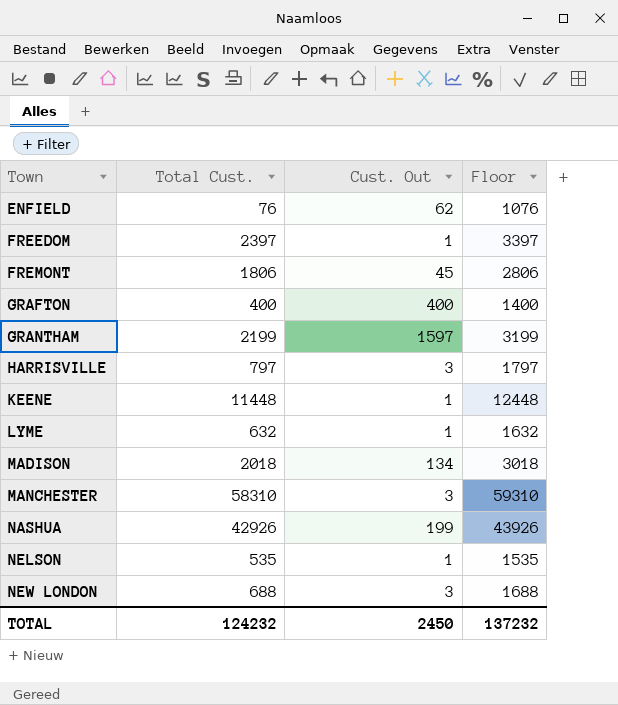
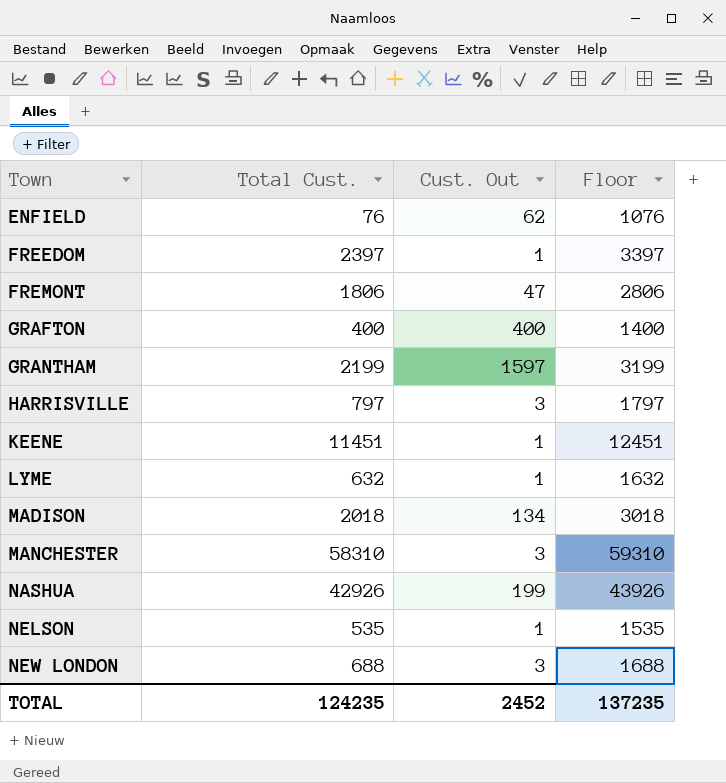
FREMONT | Cust. Out: 45 -> 47
KEENE | Total Cust.: 11448 -> 11451
KEENE | Floor: 12448 -> 12451
TOTAL | Total Cust.: 124232 -> 124235
TOTAL | Cust. Out: 2450 -> 2452
TOTAL | Floor: 137232 -> 137235

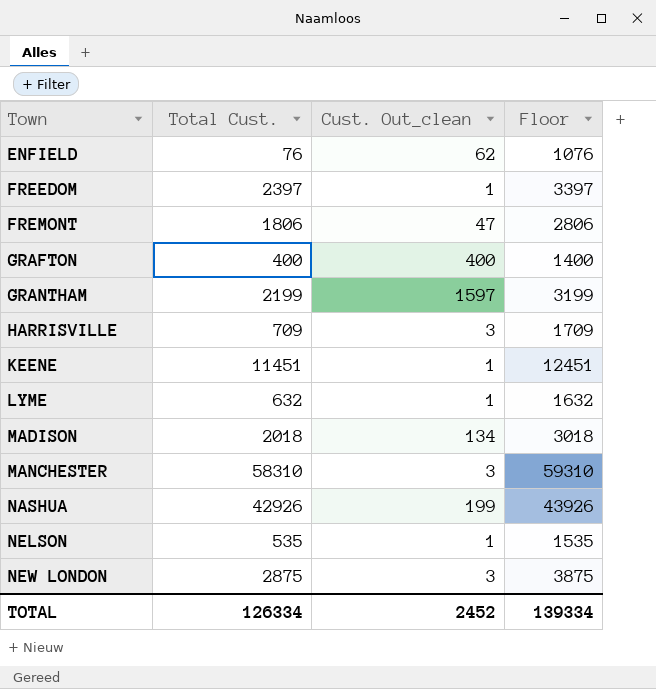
column name: Cust. Out -> Cust. Out_clean
HARRISVILLE | Total Cust.: 797 -> 709
HARRISVILLE | Floor: 1797 -> 1709
NEW LONDON | Total Cust.: 688 -> 2875
NEW LONDON | Floor: 1688 -> 3875
TOTAL | Total Cust.: 124235 -> 126334
TOTAL | Floor: 137235 -> 139334

